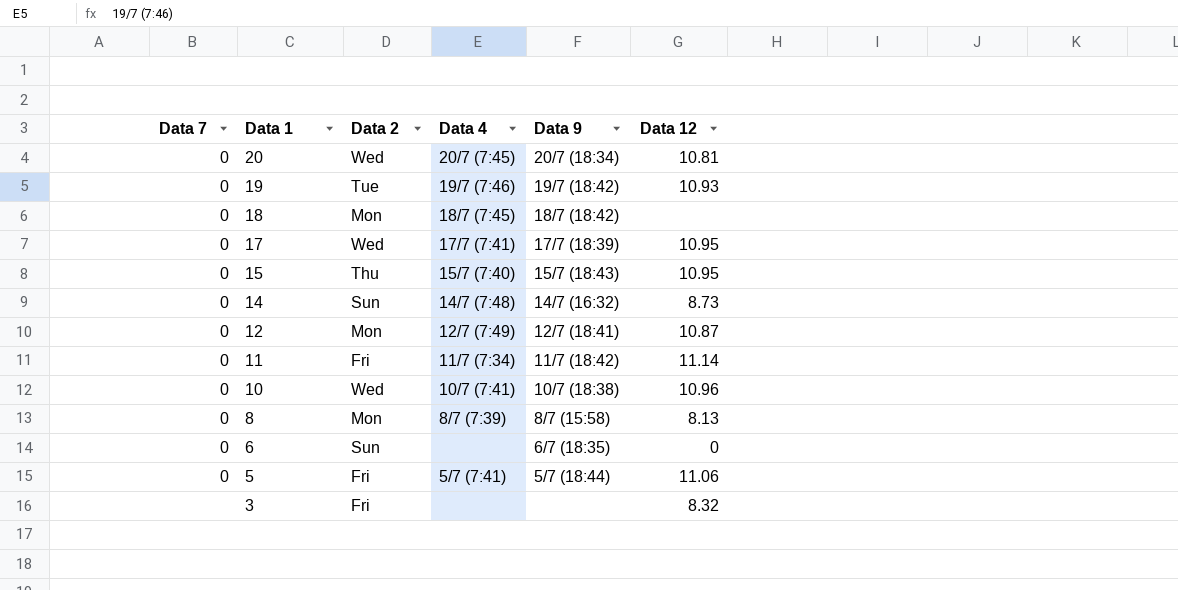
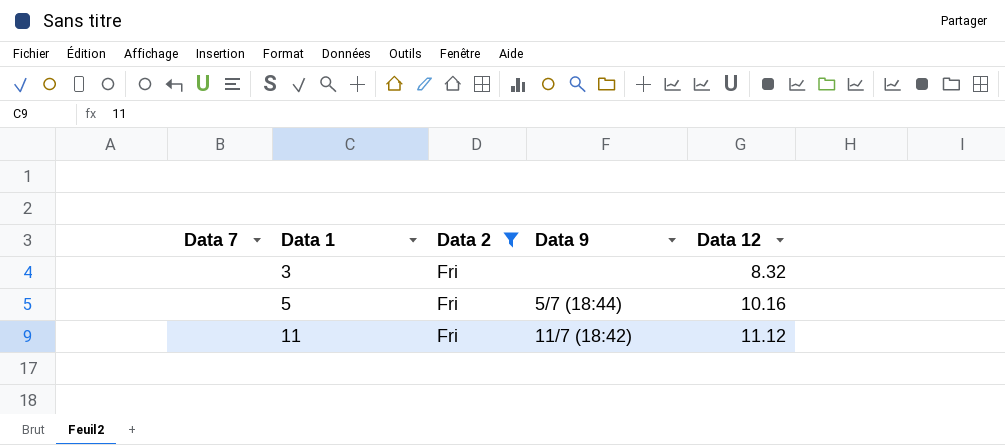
filter: none -> Data 2 = Fri
row order: Data 1 descending -> Data 1 ascending
column Data 4 | position: 4 -> none
5 | Data 7: 0 -> none
5 | Data 12: 11.06 -> 10.16
11 | Data 7: 0 -> none
11 | Data 12: 11.14 -> 11.12

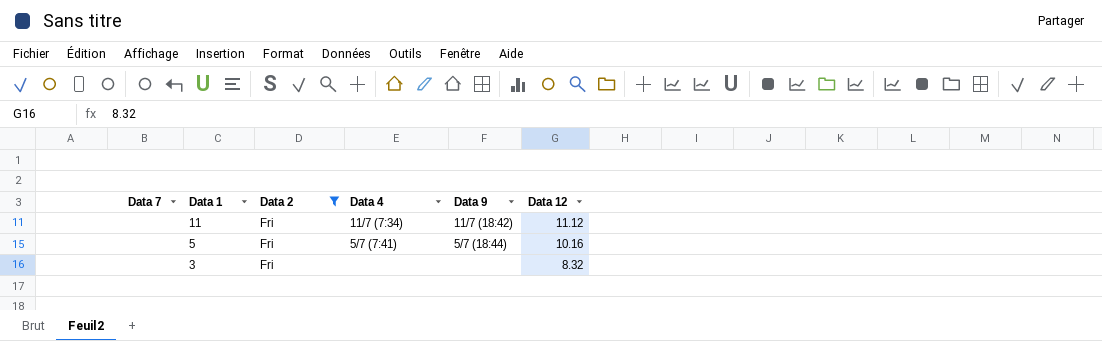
row order: Data 1 ascending -> Data 1 descending
column Data 4 | position: none -> 4

